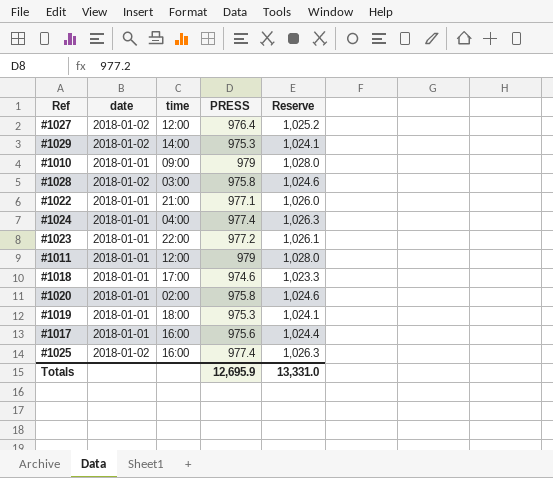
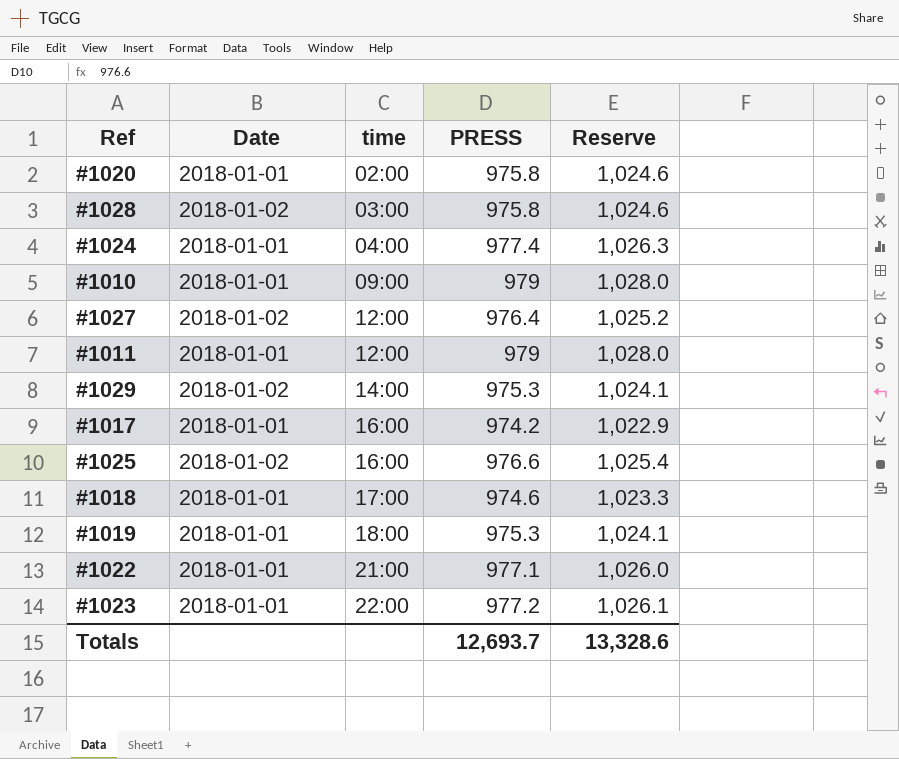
row order: none -> time ascending
column name: date -> Date
#1017 | PRESS: 975.6 -> 974.2
#1017 | Reserve: 1,024.4 -> 1,022.9
#1025 | PRESS: 977.4 -> 976.6
#1025 | Reserve: 1,026.3 -> 1,025.4
Totals | PRESS: 12,695.9 -> 12,693.7
Totals | Reserve: 13,331.0 -> 13,328.6

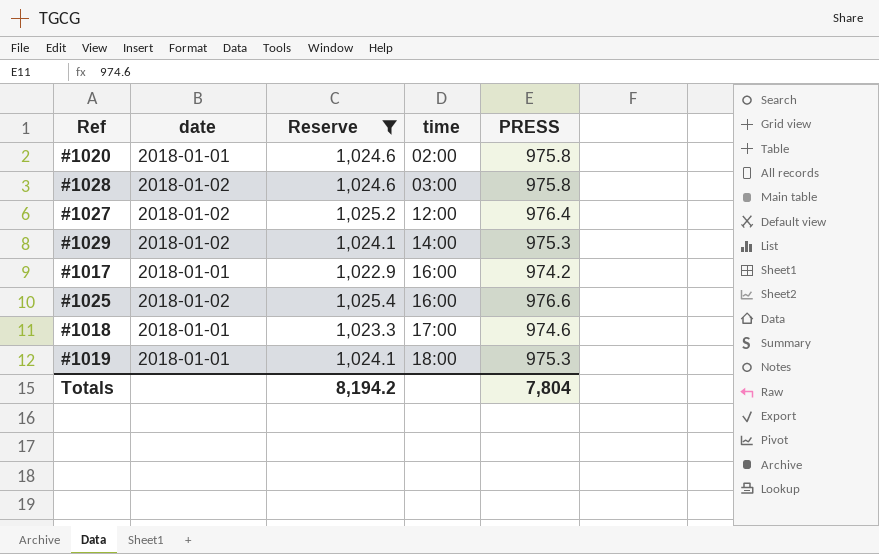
filter: none -> Reserve <= 1,025.4
column name: Date -> date
column Reserve | position: 5 -> 3
Totals | Reserve: 13,328.6 -> 8,194.2
Totals | PRESS: 12,693.7 -> 7,804

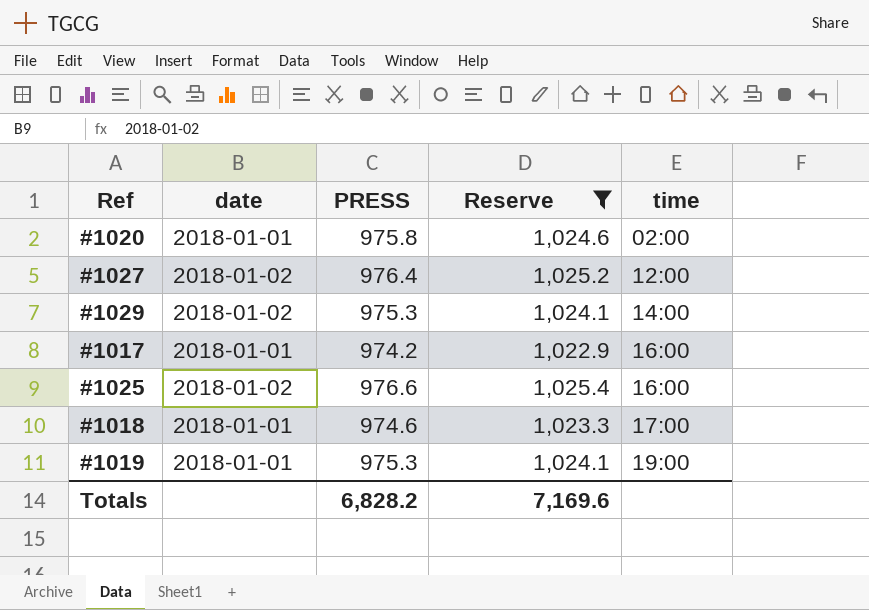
column PRESS | position: 5 -> 3
row #1028: 2018-01-02 | 1,024.6 | 03:00 | 975.8 -> none
#1019 | time: 18:00 -> 19:00
Totals | PRESS: 7,804 -> 6,828.2
Totals | Reserve: 8,194.2 -> 7,169.6

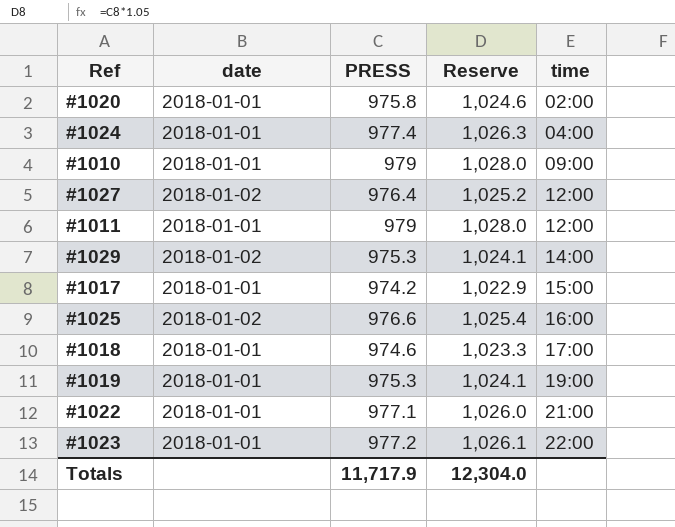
filter: Reserve <= 1,025.4 -> none
#1017 | time: 16:00 -> 15:00
Totals | PRESS: 6,828.2 -> 11,717.9
Totals | Reserve: 7,169.6 -> 12,304.0

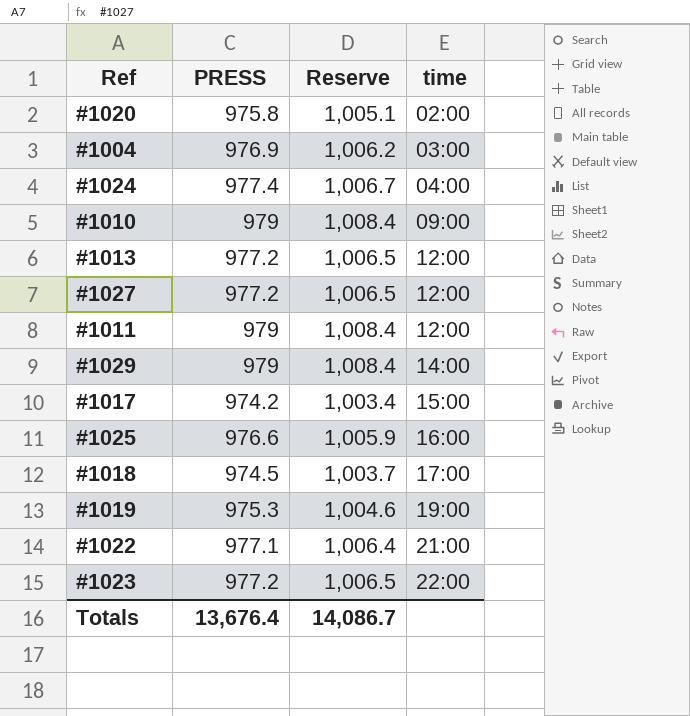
column date | position: 2 -> none
column Reserve | formula: [PRESS] * 1.05 -> [PRESS] * 1.03
row #1004: none -> 976.9 | 1,006.2 | 03:00
row #1013: none -> 977.2 | 1,006.5 | 12:00
#1027 | PRESS: 976.4 -> 977.2
#1029 | PRESS: 975.3 -> 979
#1018 | PRESS: 974.6 -> 974.5
Totals | PRESS: 11,717.9 -> 13,676.4
Totals | Reserve: 12,304.0 -> 14,086.7

